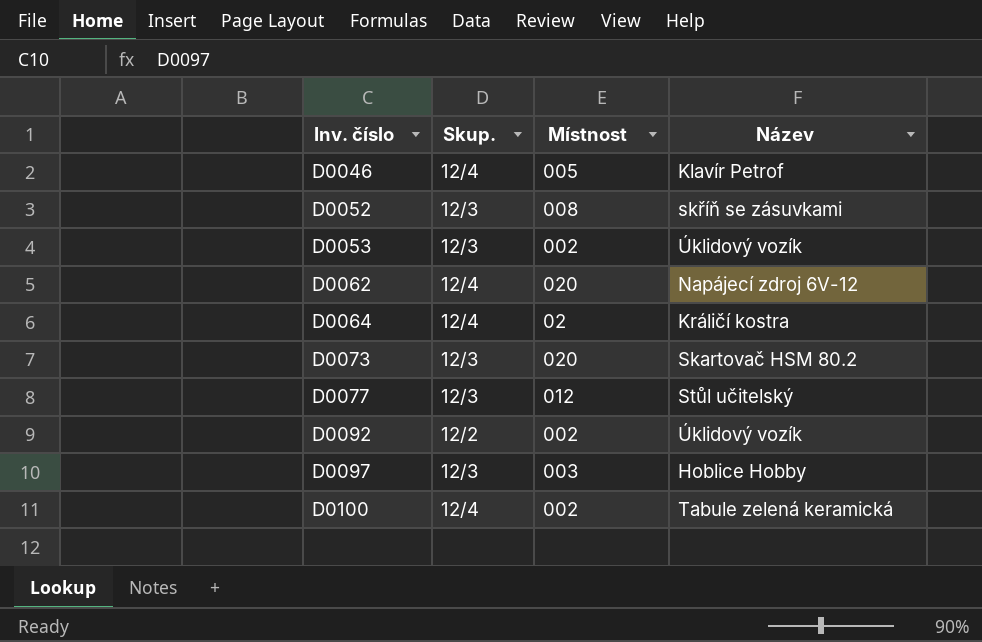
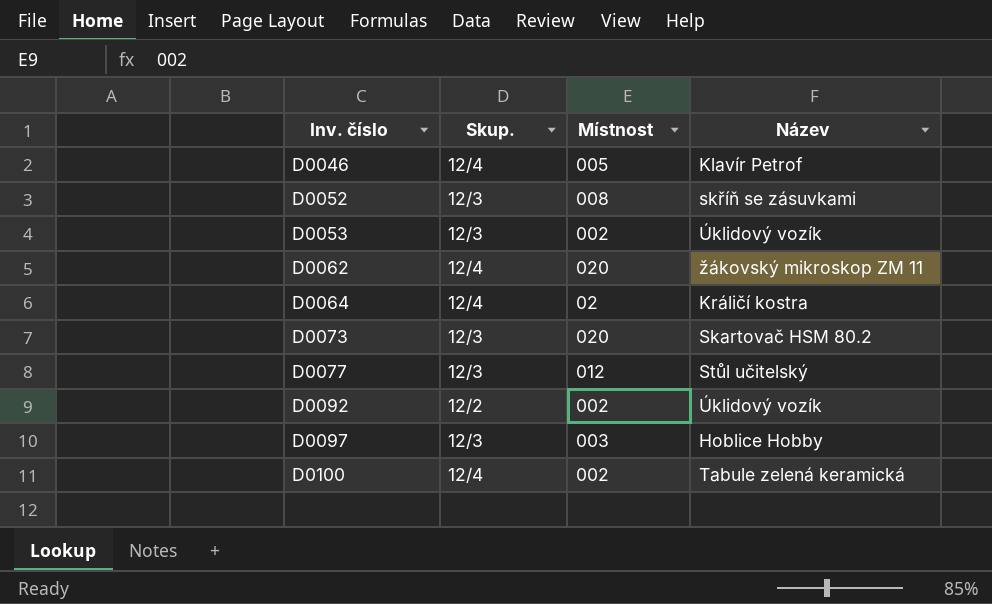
D0062 | Název: Napájecí zdroj 6V-12 -> žákovský mikroskop ZM 11

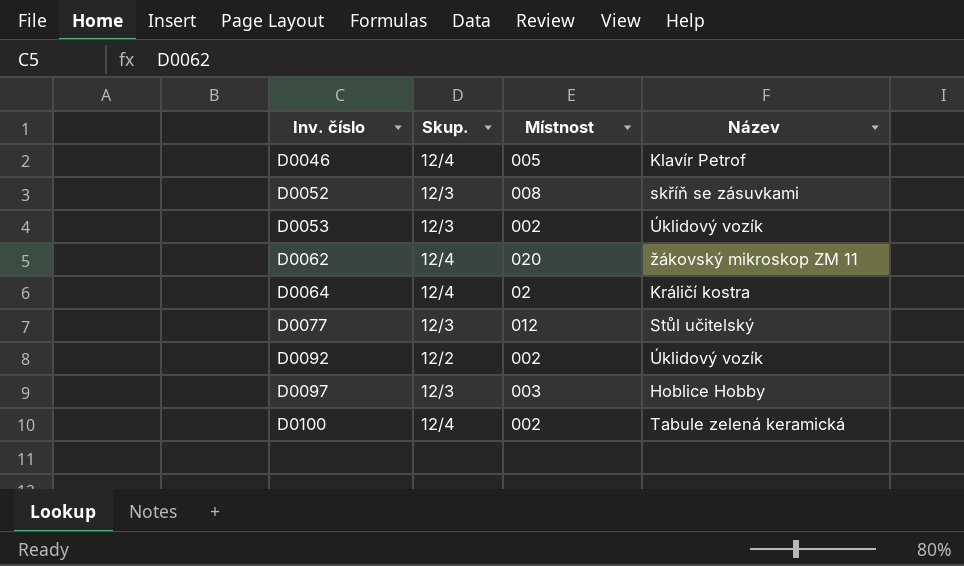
row D0073: 12/3 | 020 | Skartovač HSM 80.2 -> none

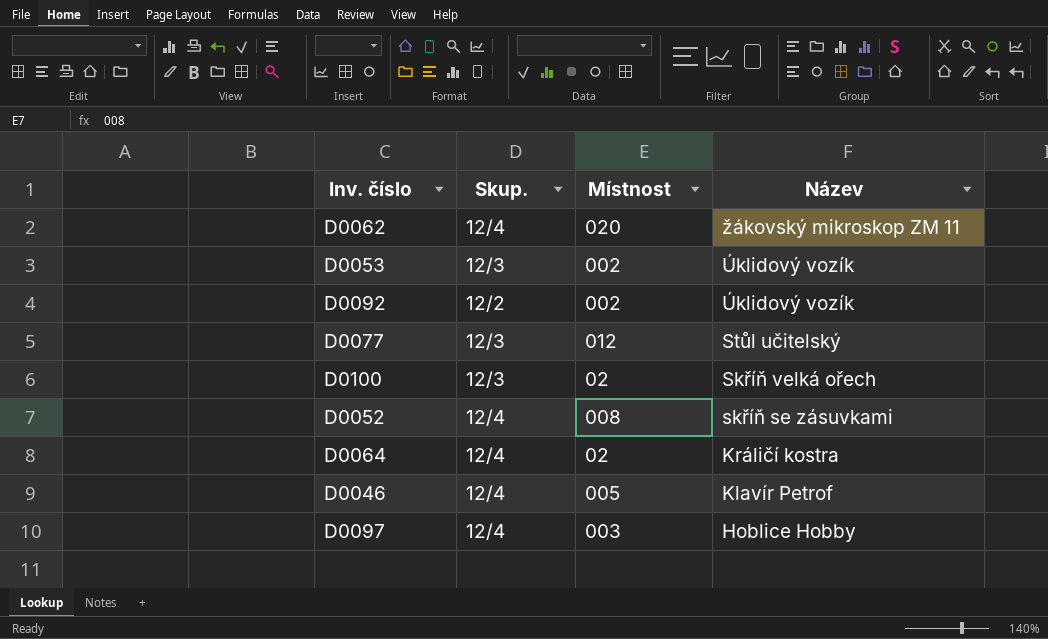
row order: Inv. číslo ascending -> Název descending
D0100 | Skup.: 12/4 -> 12/3
D0100 | Místnost: 002 -> 02
D0100 | Název: Tabule zelená keramická -> Skříň velká ořech
D0052 | Skup.: 12/3 -> 12/4
D0097 | Skup.: 12/3 -> 12/4

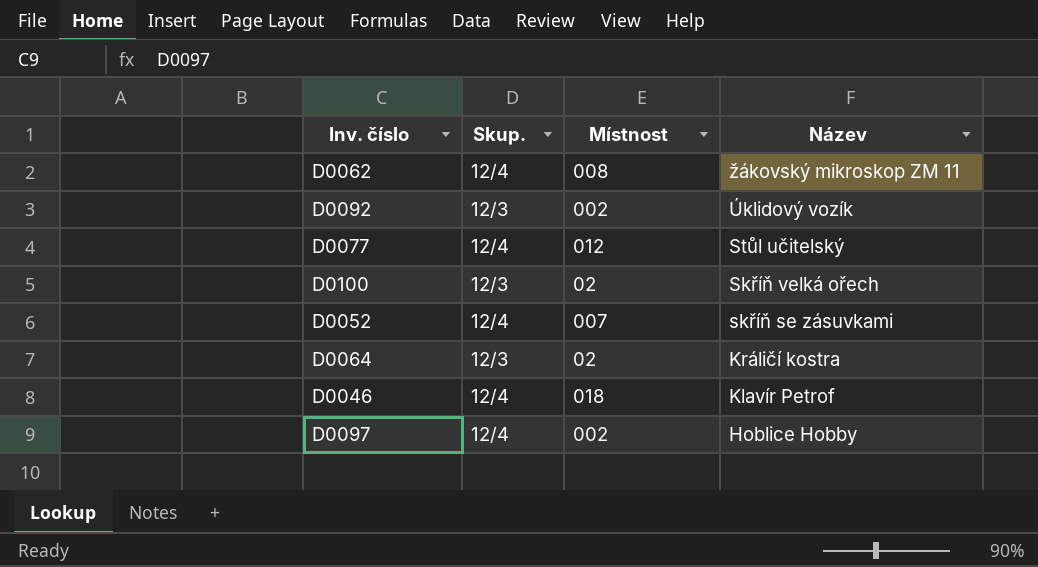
row D0053: 12/3 | 002 | Úklidový vozík -> none
D0062 | Místnost: 020 -> 008
D0092 | Skup.: 12/2 -> 12/3
D0077 | Skup.: 12/3 -> 12/4
D0052 | Místnost: 008 -> 007
D0064 | Skup.: 12/4 -> 12/3
D0046 | Místnost: 005 -> 018
D0097 | Místnost: 003 -> 002

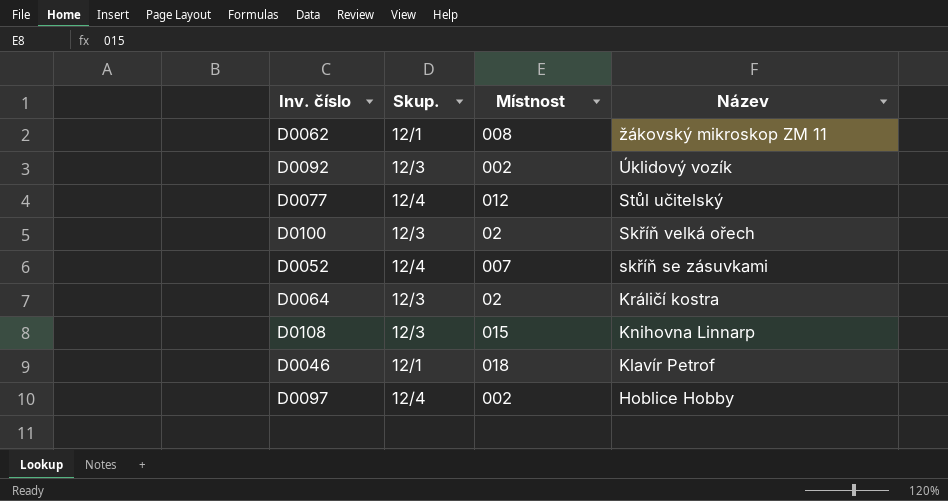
D0062 | Skup.: 12/4 -> 12/1
row D0108: none -> 12/3 | 015 | Knihovna Linnarp
D0046 | Skup.: 12/4 -> 12/1

